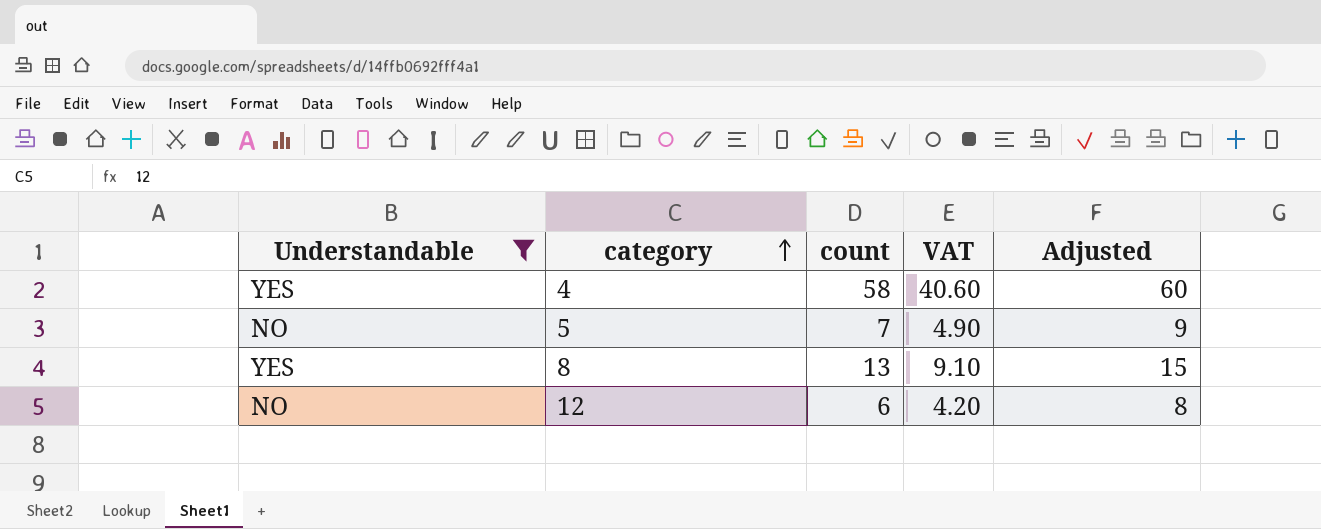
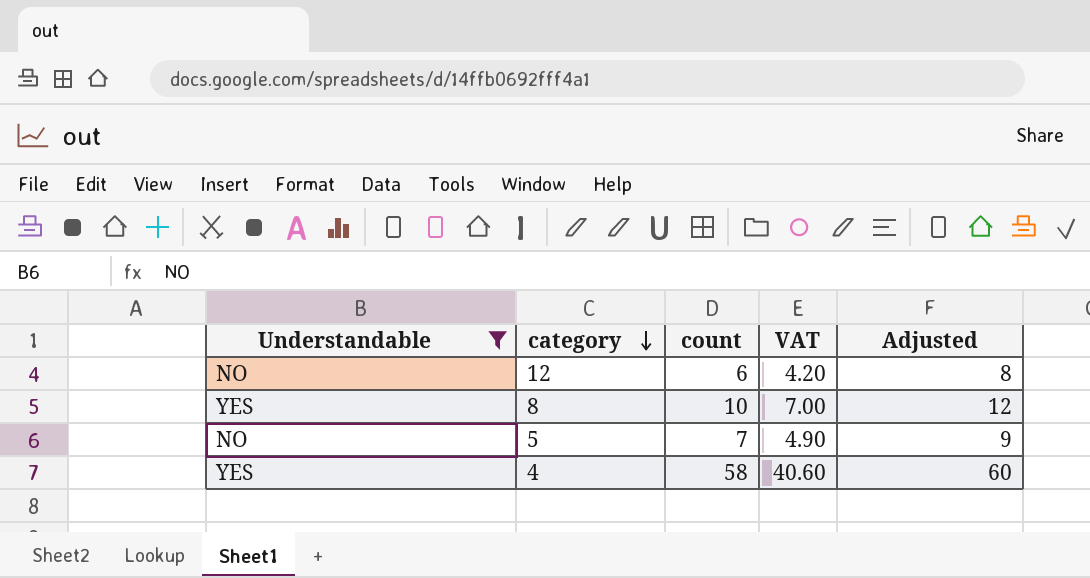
row order: category ascending -> category descending
8 | count: 13 -> 10
8 | VAT: 9.10 -> 7.00
8 | Adjusted: 15 -> 12

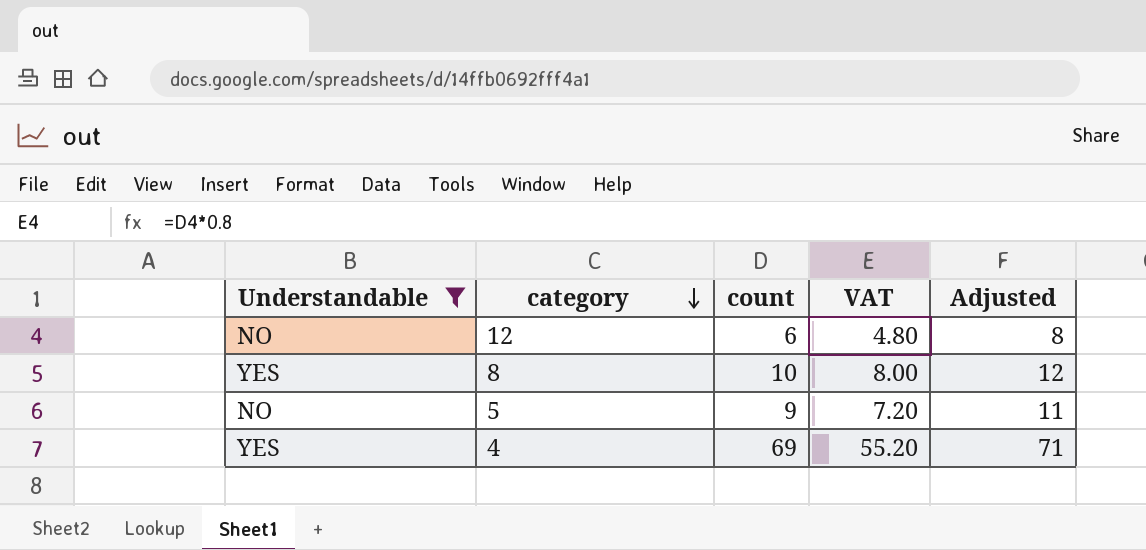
column VAT | formula: [count] * 0.7 -> [count] * 0.8
5 | count: 7 -> 9
5 | Adjusted: 9 -> 11
4 | count: 58 -> 69
4 | Adjusted: 60 -> 71

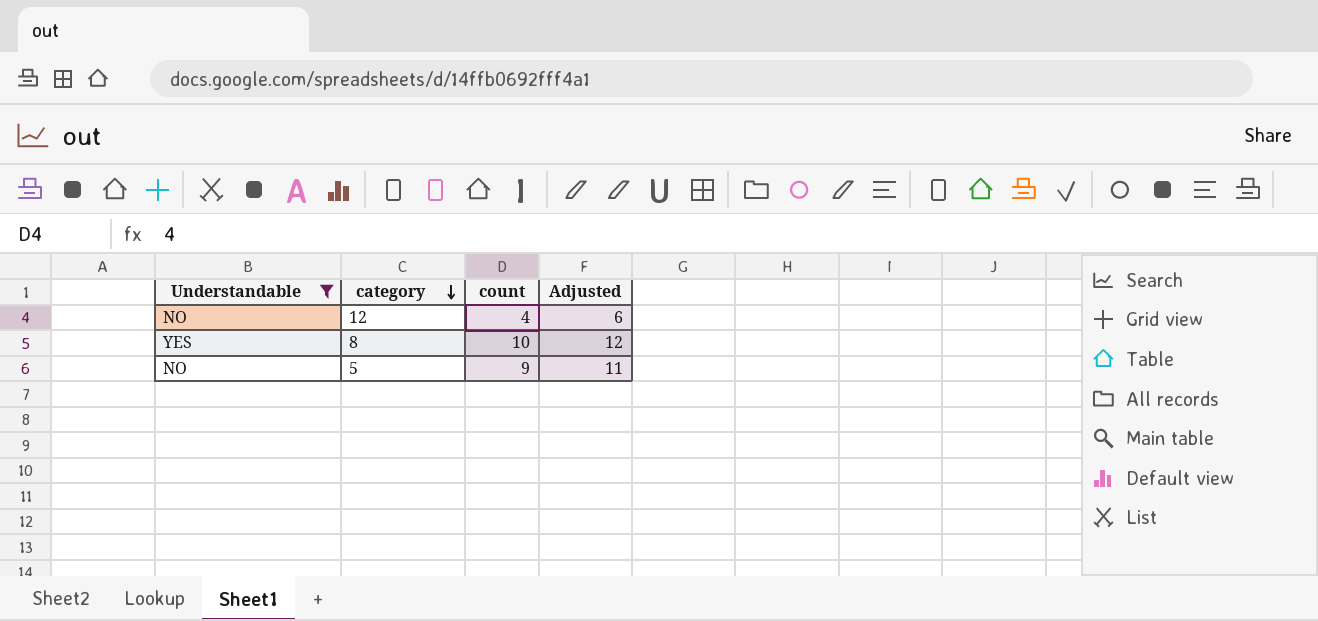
column VAT | formula: [count] * 0.8 -> none
row 4: YES | 69 | 55.20 | 71 -> none
12 | count: 6 -> 4
12 | Adjusted: 8 -> 6

